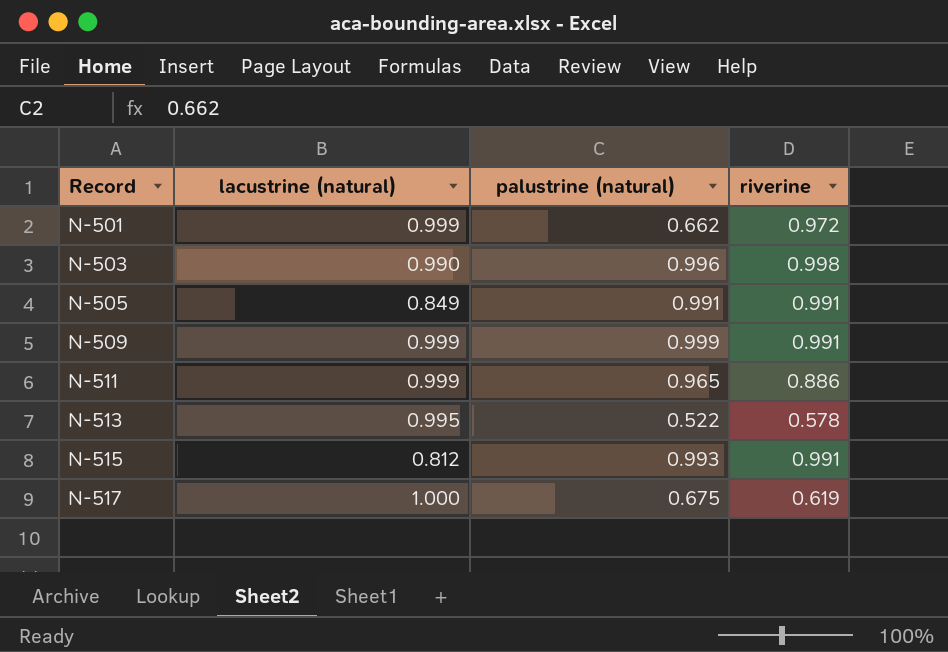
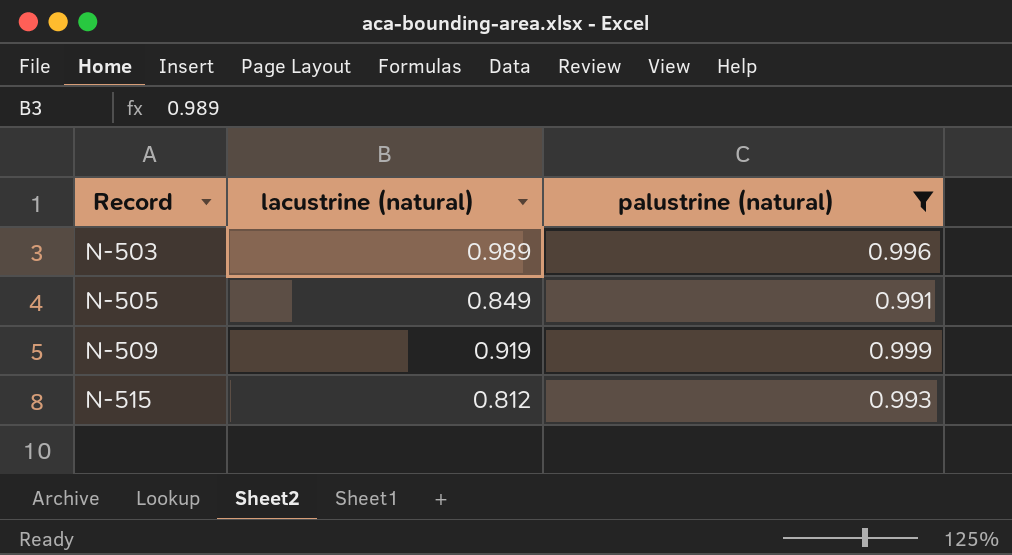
filter: none -> palustrine (natural) >= 0.991
column riverine | position: 4 -> none
N-503 | lacustrine (natural): 0.990 -> 0.989
N-509 | lacustrine (natural): 0.999 -> 0.919

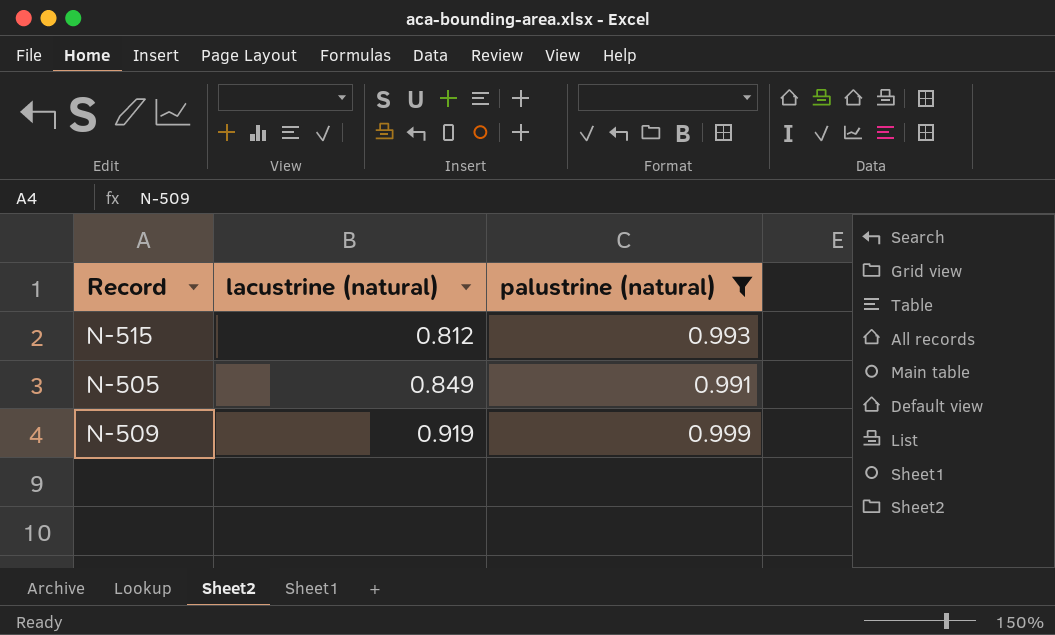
row order: Record ascending -> lacustrine (natural) ascending
row N-503: 0.989 | 0.996 -> none

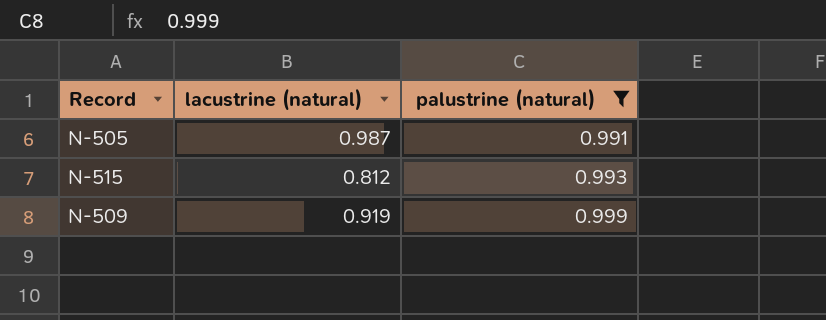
row order: lacustrine (natural) ascending -> palustrine (natural) ascending
N-505 | lacustrine (natural): 0.849 -> 0.987

